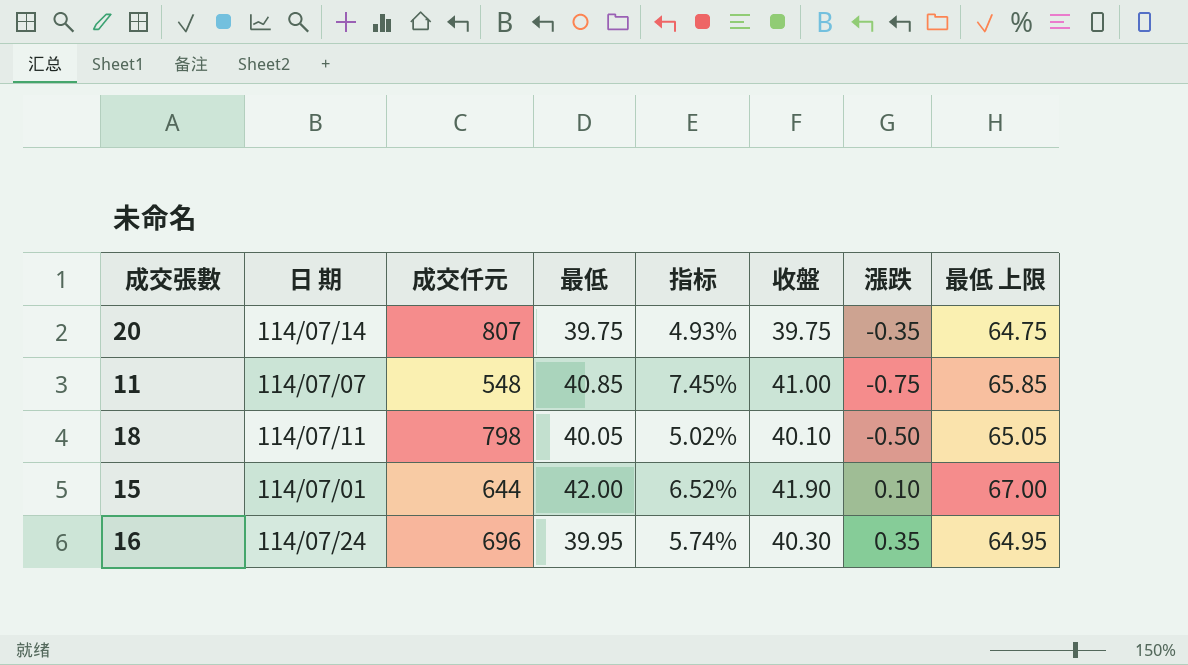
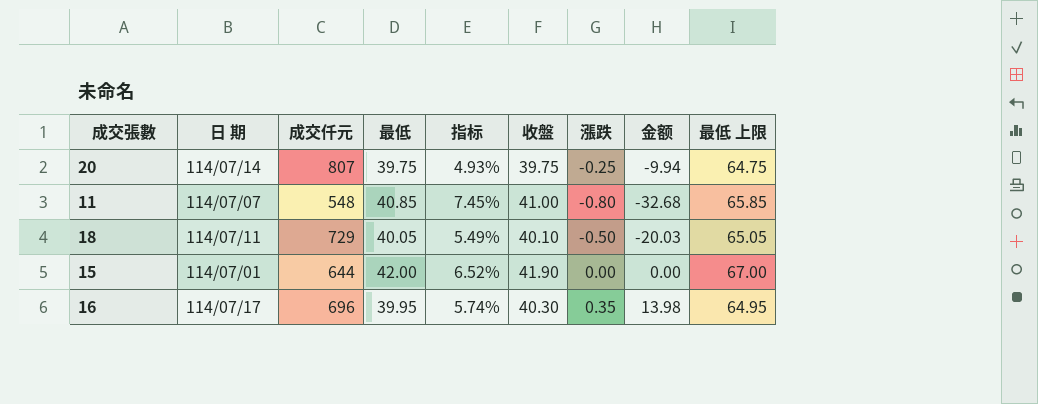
column 金额 | formula: none -> [最低] * [漲跌]
20 | 漲跌: -0.35 -> -0.25
11 | 漲跌: -0.75 -> -0.80
18 | 成交仟元: 798 -> 729
18 | 指标: 5.02% -> 5.49%
15 | 漲跌: 0.10 -> 0.00
16 | 日 期: 114/07/24 -> 114/07/17

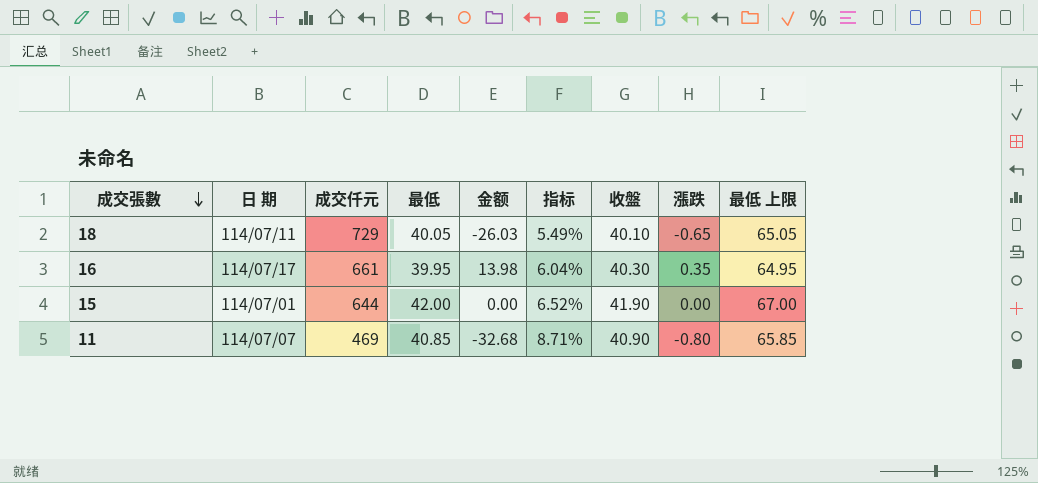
row order: none -> 成交張數 descending
column 金额 | position: 8 -> 5
row 20: 114/07/14 | 807 | 39.75 | 4.93% | 39.75 | -0.25 | -9.94 | 64.75 -> none
18 | 金额: -20.03 -> -26.03
18 | 漲跌: -0.50 -> -0.65
16 | 成交仟元: 696 -> 661
16 | 指标: 5.74% -> 6.04%
11 | 成交仟元: 548 -> 469
11 | 指标: 7.45% -> 8.71%
11 | 收盤: 41.00 -> 40.90

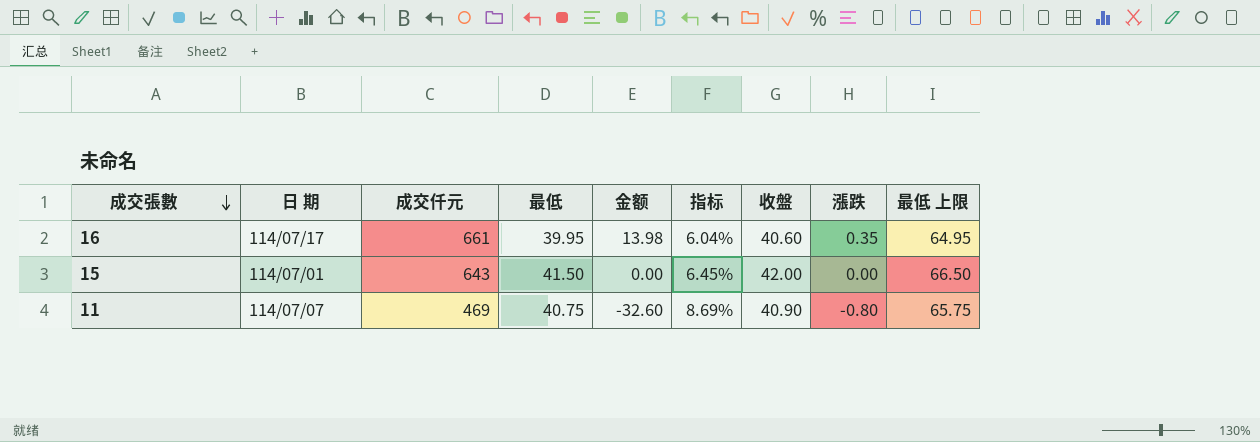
row 18: 114/07/11 | 729 | 40.05 | -26.03 | 5.49% | 40.10 | -0.65 | 65.05 -> none
16 | 收盤: 40.30 -> 40.60
15 | 成交仟元: 644 -> 643
15 | 最低: 42.00 -> 41.50
15 | 指标: 6.52% -> 6.45%
15 | 收盤: 41.90 -> 42.00
15 | 最低 上限: 67.00 -> 66.50
11 | 最低: 40.85 -> 40.75
11 | 金额: -32.68 -> -32.60
11 | 指标: 8.71% -> 8.69%
11 | 最低 上限: 65.85 -> 65.75

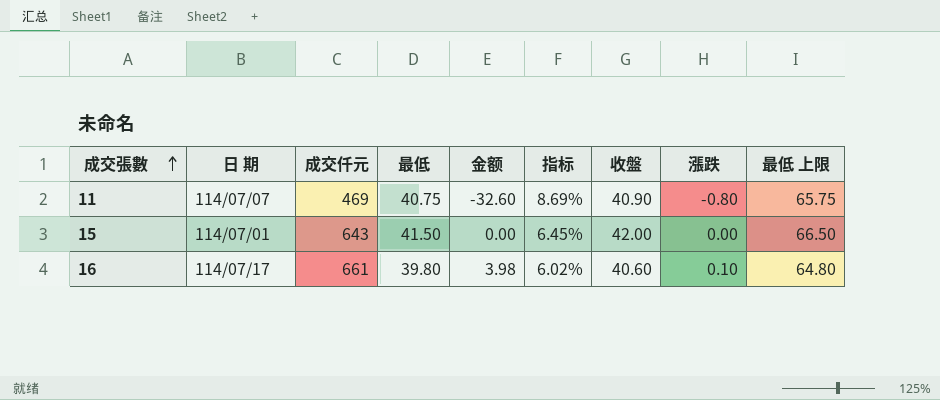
row order: 成交張數 descending -> 成交張數 ascending
16 | 最低: 39.95 -> 39.80
16 | 金额: 13.98 -> 3.98
16 | 指标: 6.04% -> 6.02%
16 | 漲跌: 0.35 -> 0.10
16 | 最低 上限: 64.95 -> 64.80

